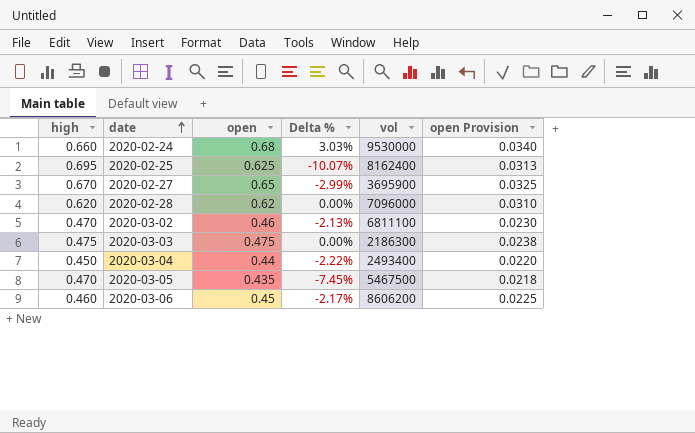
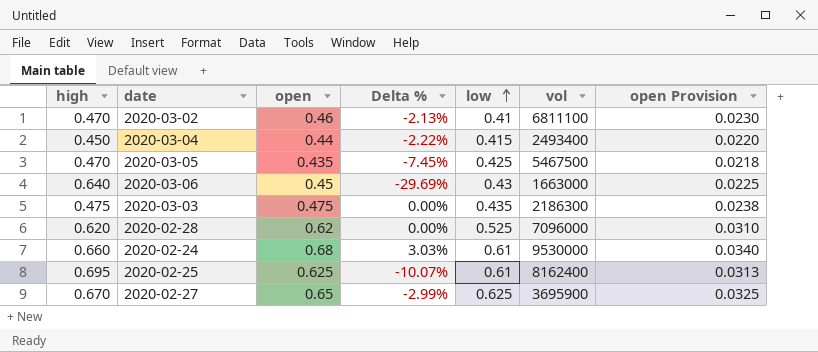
row order: date ascending -> low ascending
column low | position: none -> 5
2020-03-06 | high: 0.460 -> 0.640
2020-03-06 | Delta %: -2.17% -> -29.69%
2020-03-06 | vol: 8606200 -> 1663000

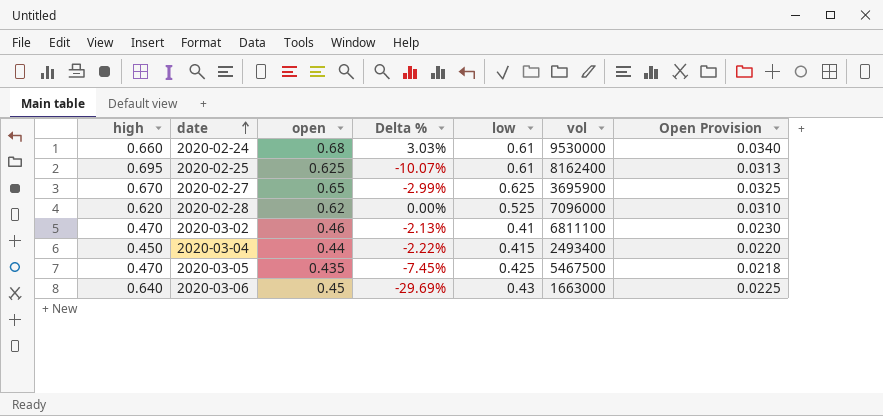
row order: low ascending -> date ascending
column name: open Provision -> Open Provision
row 2020-03-03: 0.475 | 0.475 | 0.00% | 0.435 | 2186300 | 0.0238 -> none

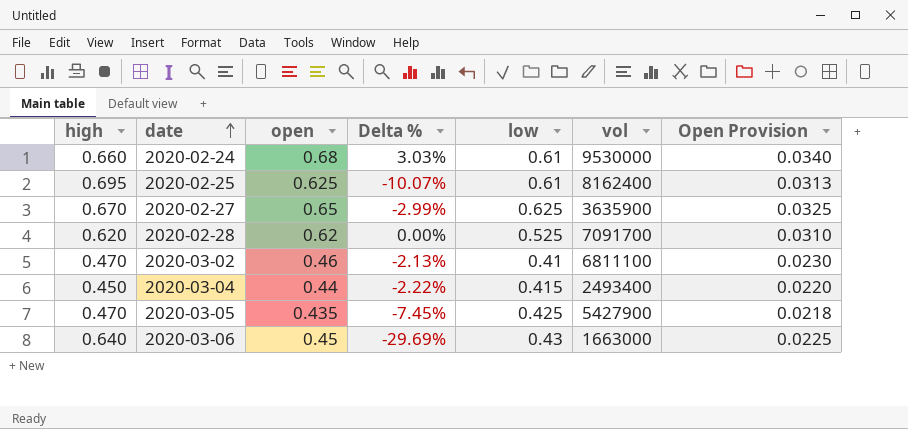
2020-02-27 | vol: 3695900 -> 3635900
2020-02-28 | vol: 7096000 -> 7091700
2020-03-05 | vol: 5467500 -> 5427900

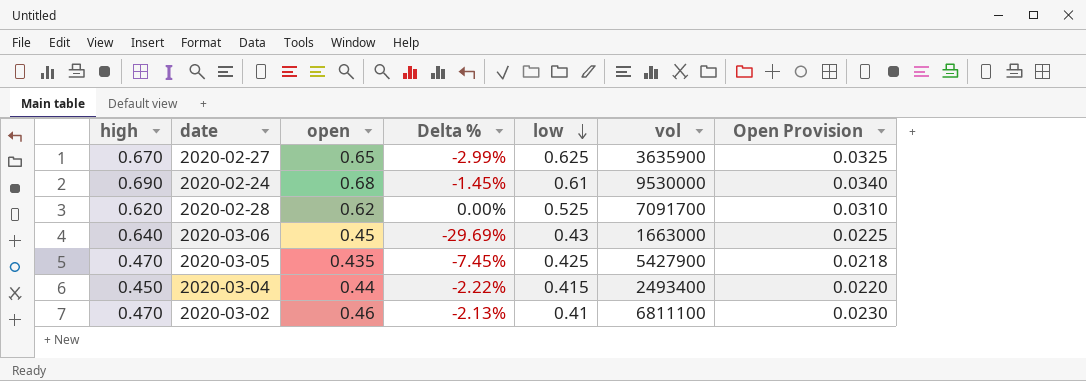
row order: date ascending -> low descending
row 2020-02-25: 0.695 | 0.625 | -10.07% | 0.61 | 8162400 | 0.0313 -> none
2020-02-24 | high: 0.660 -> 0.690
2020-02-24 | Delta %: 3.03% -> -1.45%

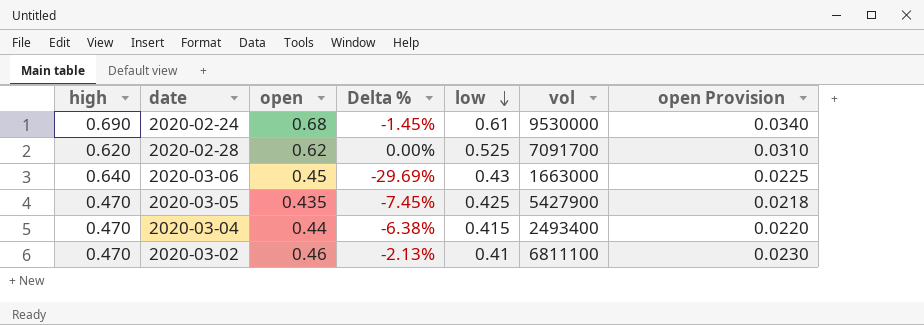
column name: Open Provision -> open Provision
row 2020-02-27: 0.670 | 0.65 | -2.99% | 0.625 | 3635900 | 0.0325 -> none
2020-03-04 | high: 0.450 -> 0.470
2020-03-04 | Delta %: -2.22% -> -6.38%

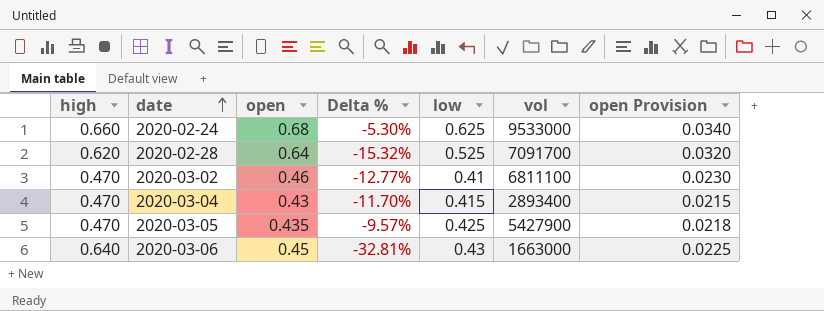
row order: low descending -> date ascending
column Delta % | formula: ([open] - [high]) / [high] -> ([low] - [high]) / [high]
2020-02-24 | high: 0.690 -> 0.660
2020-02-24 | low: 0.61 -> 0.625
2020-02-24 | vol: 9530000 -> 9533000
2020-02-28 | open: 0.62 -> 0.64
2020-02-28 | open Provision: 0.0310 -> 0.0320
2020-03-04 | open: 0.44 -> 0.43
2020-03-04 | vol: 2493400 -> 2893400
2020-03-04 | open Provision: 0.0220 -> 0.0215

